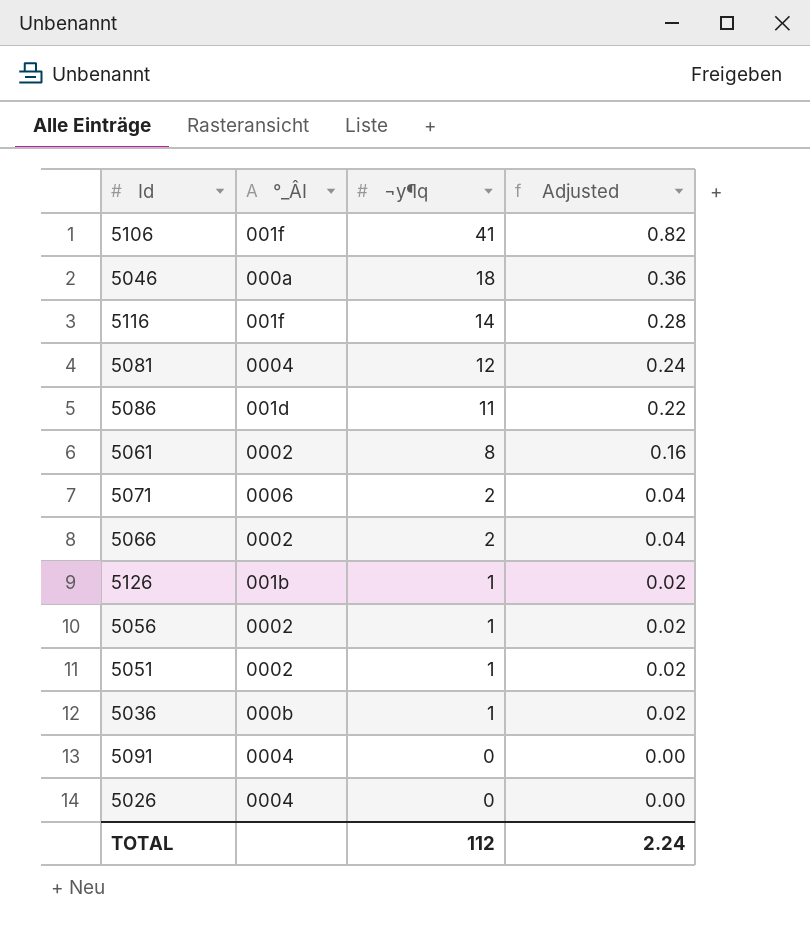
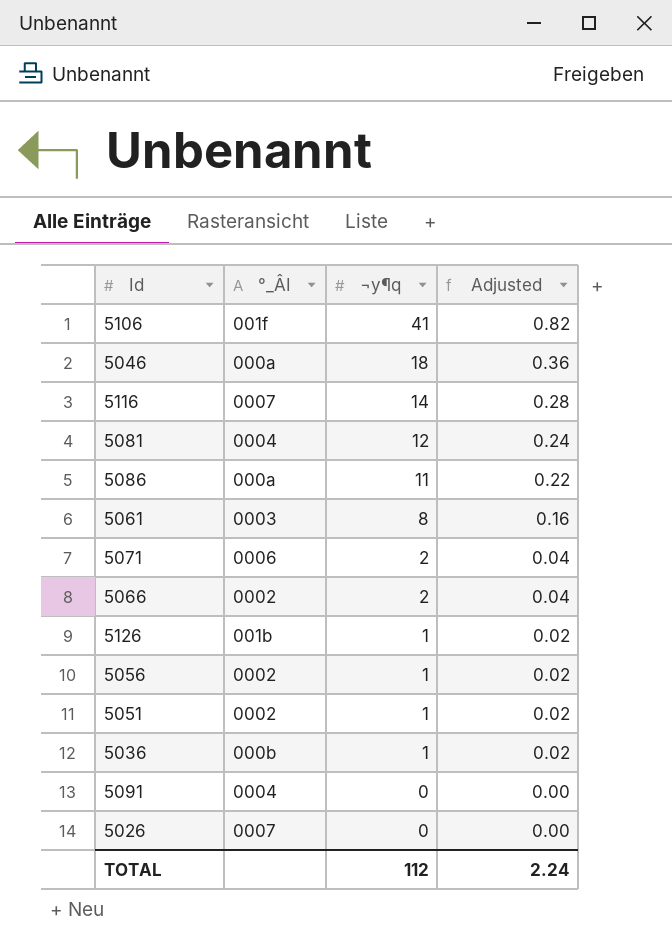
5116 | °_ÂI: 001f -> 0007
5086 | °_ÂI: 001d -> 000a
5061 | °_ÂI: 0002 -> 0003
5026 | °_ÂI: 0004 -> 0007

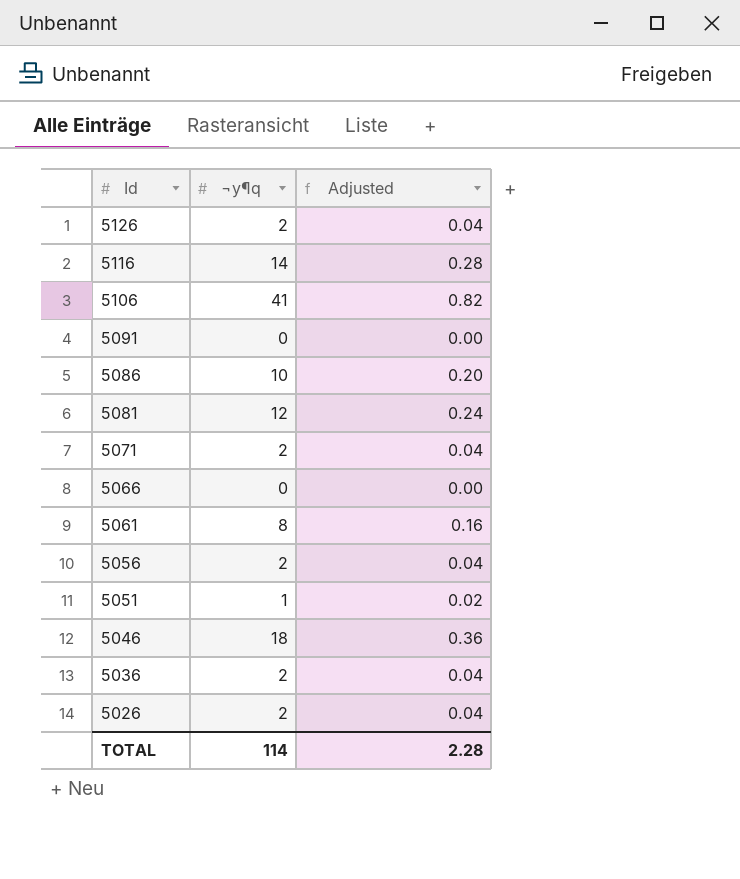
row order: ¬y¶q descending -> Id descending
column °_ÂI | position: 2 -> none
5126 | ¬y¶q: 1 -> 2
5126 | Adjusted: 0.02 -> 0.04
5086 | ¬y¶q: 11 -> 10
5086 | Adjusted: 0.22 -> 0.20
5066 | ¬y¶q: 2 -> 0
5066 | Adjusted: 0.04 -> 0.00
5056 | ¬y¶q: 1 -> 2
5056 | Adjusted: 0.02 -> 0.04
5036 | ¬y¶q: 1 -> 2
5036 | Adjusted: 0.02 -> 0.04
5026 | ¬y¶q: 0 -> 2
5026 | Adjusted: 0.00 -> 0.04
TOTAL | ¬y¶q: 112 -> 114
TOTAL | Adjusted: 2.24 -> 2.28

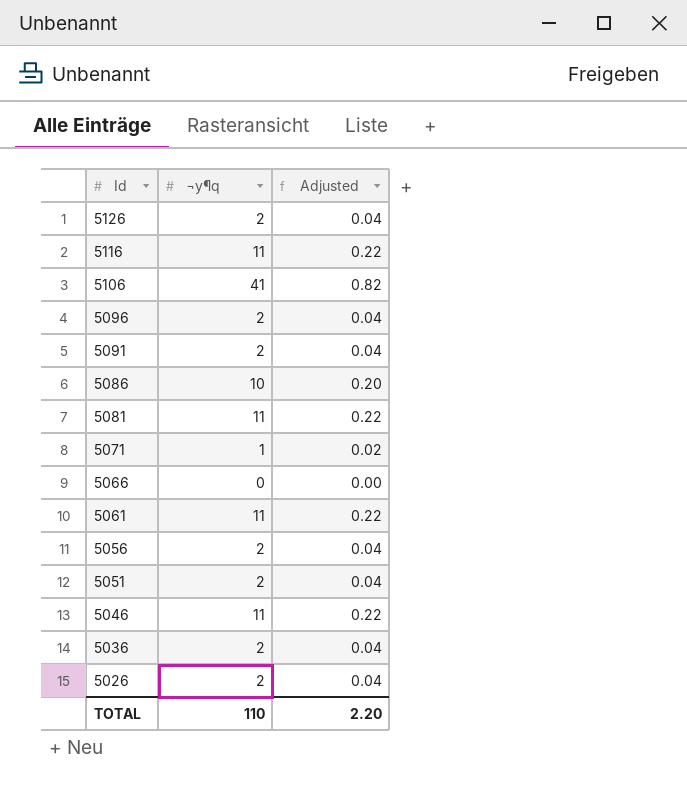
5116 | ¬y¶q: 14 -> 11
5116 | Adjusted: 0.28 -> 0.22
row 5096: none -> 2 | 0.04
5091 | ¬y¶q: 0 -> 2
5091 | Adjusted: 0.00 -> 0.04
5081 | ¬y¶q: 12 -> 11
5081 | Adjusted: 0.24 -> 0.22
5071 | ¬y¶q: 2 -> 1
5071 | Adjusted: 0.04 -> 0.02
5061 | ¬y¶q: 8 -> 11
5061 | Adjusted: 0.16 -> 0.22
5051 | ¬y¶q: 1 -> 2
5051 | Adjusted: 0.02 -> 0.04
5046 | ¬y¶q: 18 -> 11
5046 | Adjusted: 0.36 -> 0.22
TOTAL | ¬y¶q: 114 -> 110
TOTAL | Adjusted: 2.28 -> 2.20

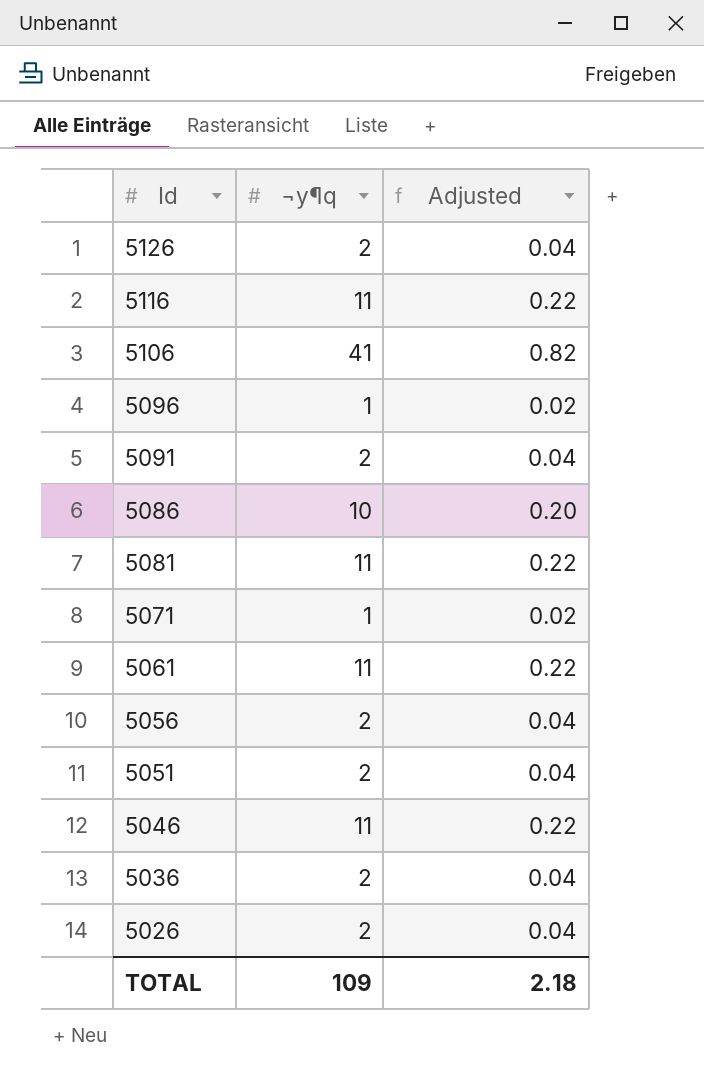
row 5066: 0 | 0.00 -> none
5096 | ¬y¶q: 2 -> 1
5096 | Adjusted: 0.04 -> 0.02
TOTAL | ¬y¶q: 110 -> 109
TOTAL | Adjusted: 2.20 -> 2.18

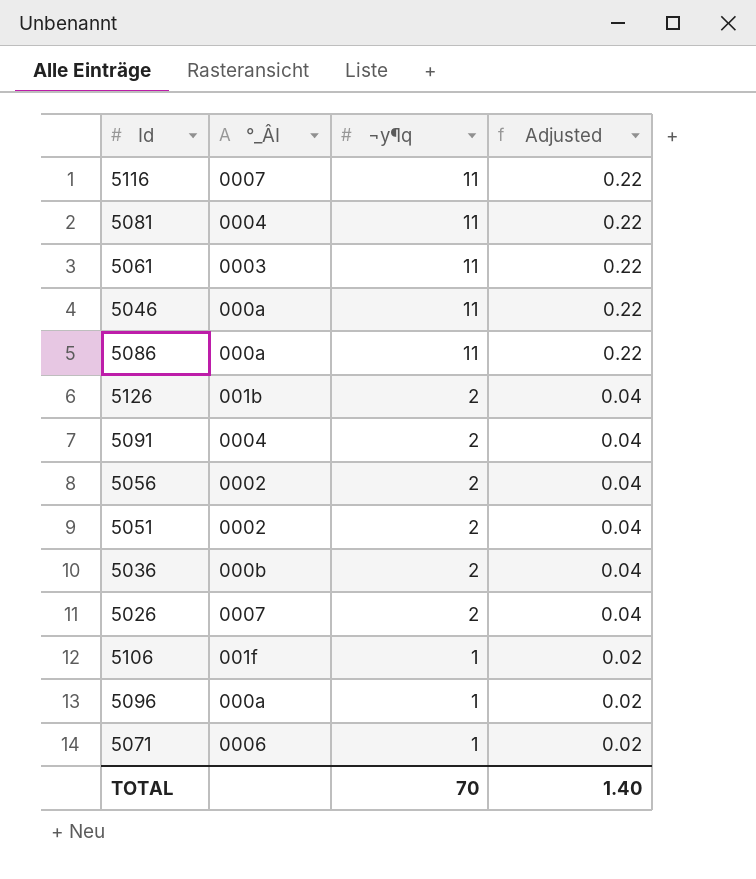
row order: Id descending -> ¬y¶q descending
column °_ÂI | position: none -> 2
5086 | ¬y¶q: 10 -> 11
5086 | Adjusted: 0.20 -> 0.22
5106 | ¬y¶q: 41 -> 1
5106 | Adjusted: 0.82 -> 0.02
TOTAL | ¬y¶q: 109 -> 70
TOTAL | Adjusted: 2.18 -> 1.40

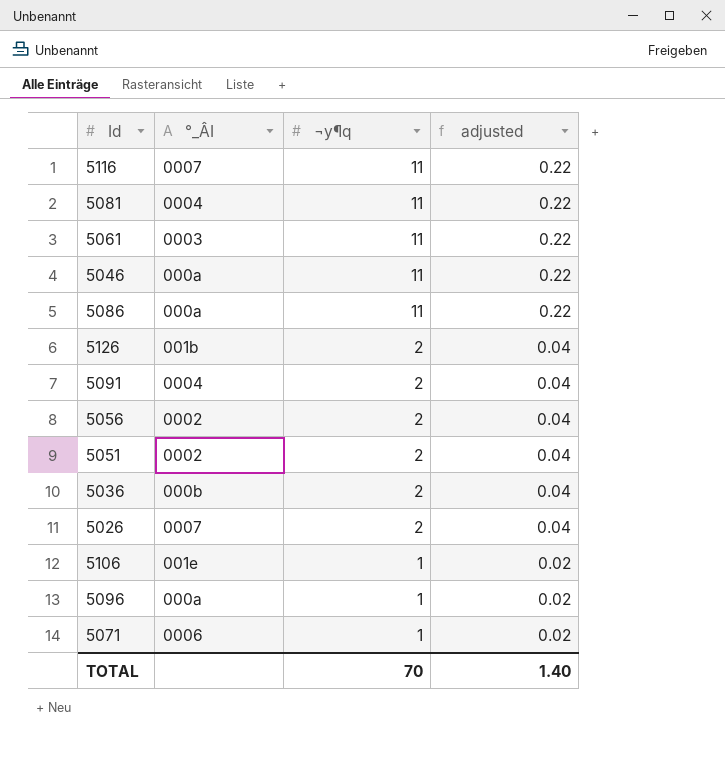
column name: Adjusted -> adjusted
5106 | °_ÂI: 001f -> 001e

